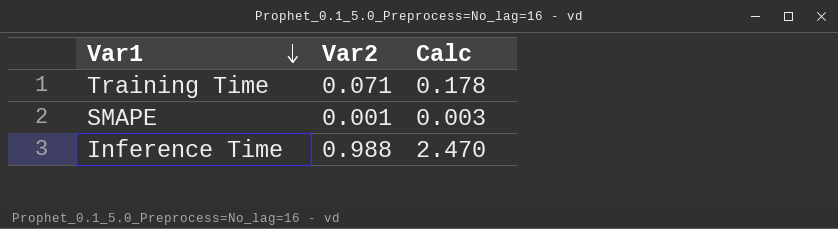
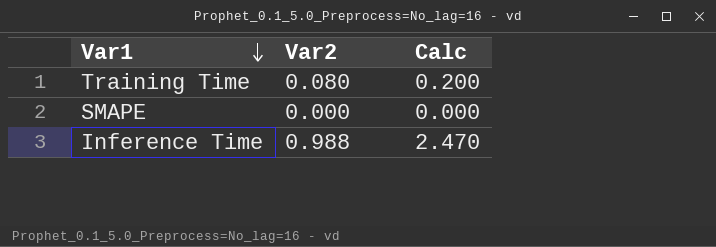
Training Time | Var2: 0.071 -> 0.080
Training Time | Calc: 0.178 -> 0.200
SMAPE | Var2: 0.001 -> 0.000
SMAPE | Calc: 0.003 -> 0.000

